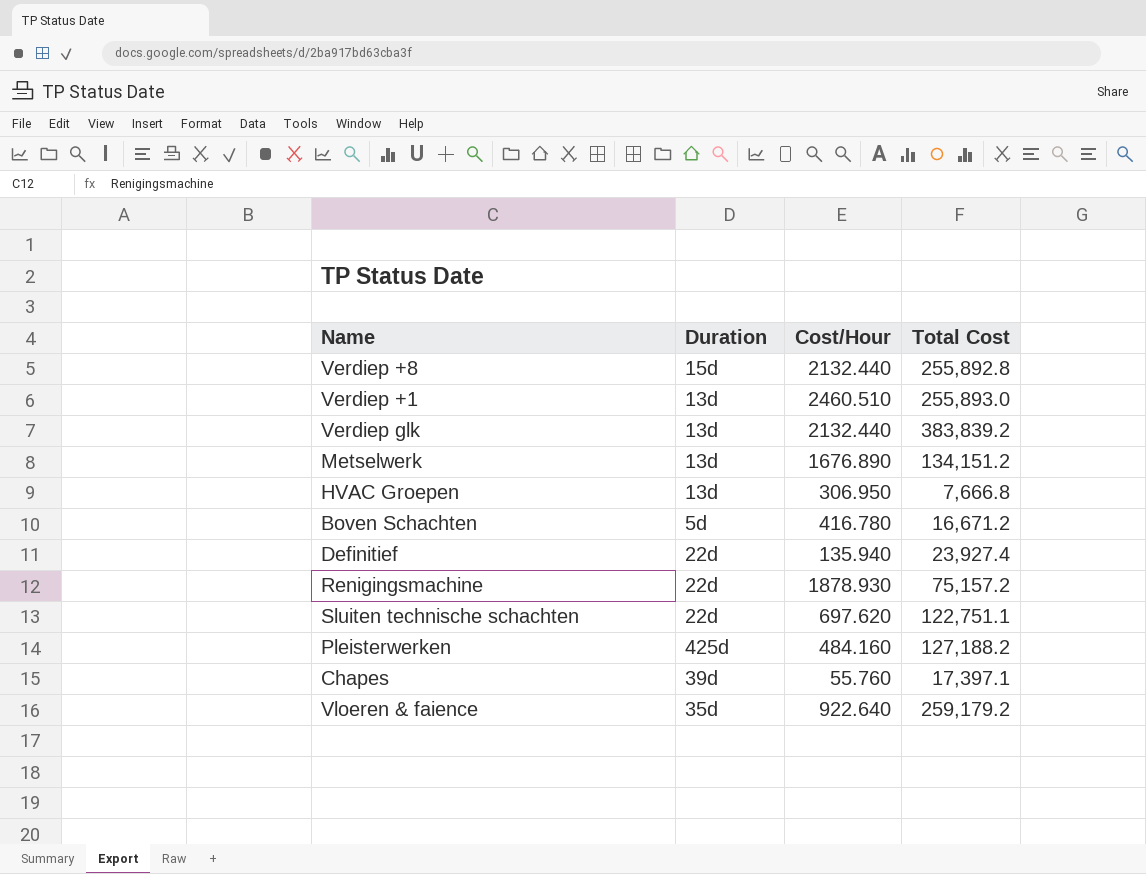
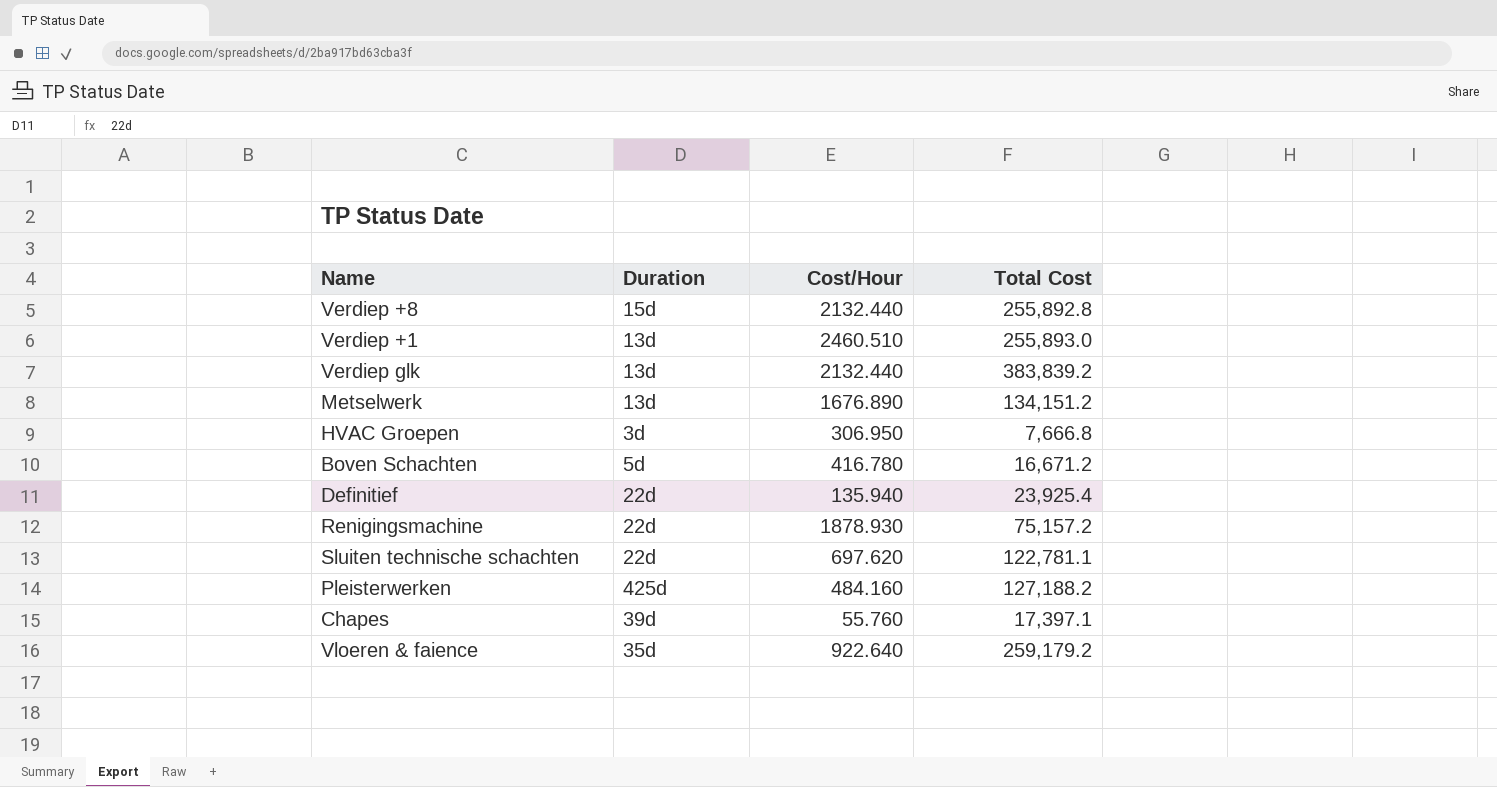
HVAC Groepen | Duration: 13d -> 3d
Definitief | Total Cost: 23,927.4 -> 23,925.4
Sluiten technische schachten | Total Cost: 122,751.1 -> 122,781.1

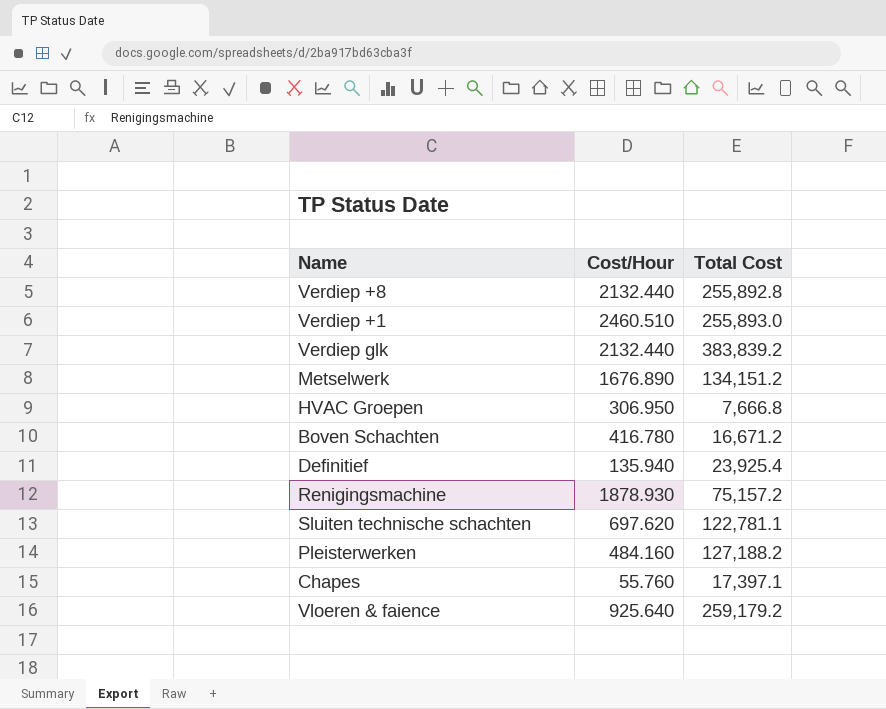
column Duration | position: 2 -> none
Vloeren & faience | Cost/Hour: 922.640 -> 925.640

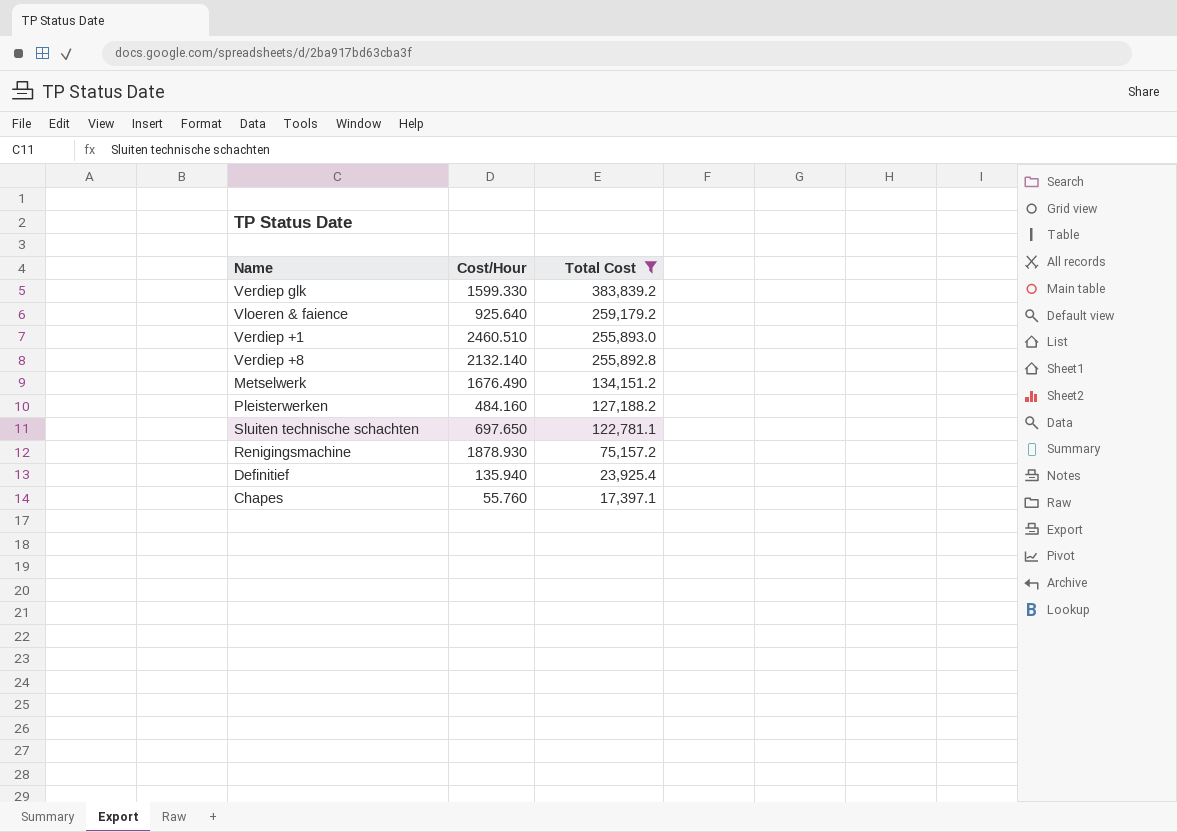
filter: none -> Total Cost >= 17,397.1
row order: none -> Total Cost descending
Verdiep glk | Cost/Hour: 2132.440 -> 1599.330
Verdiep +8 | Cost/Hour: 2132.440 -> 2132.140
Metselwerk | Cost/Hour: 1676.890 -> 1676.490
Sluiten technische schachten | Cost/Hour: 697.620 -> 697.650

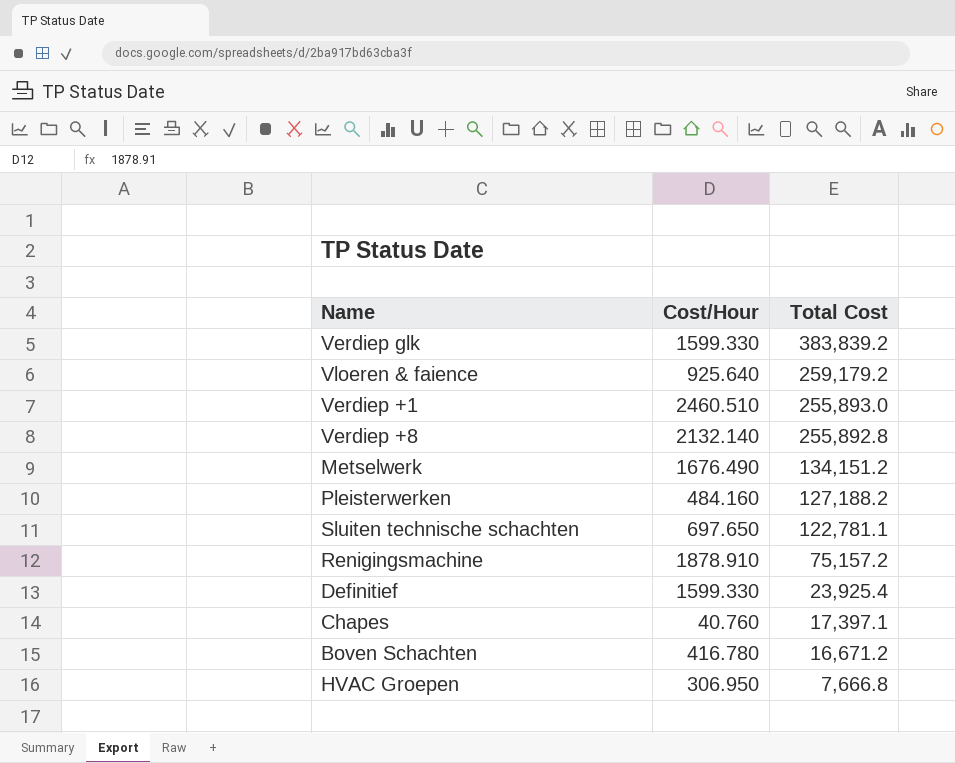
filter: Total Cost >= 17,397.1 -> none
Renigingsmachine | Cost/Hour: 1878.930 -> 1878.910
Definitief | Cost/Hour: 135.940 -> 1599.330
Chapes | Cost/Hour: 55.760 -> 40.760

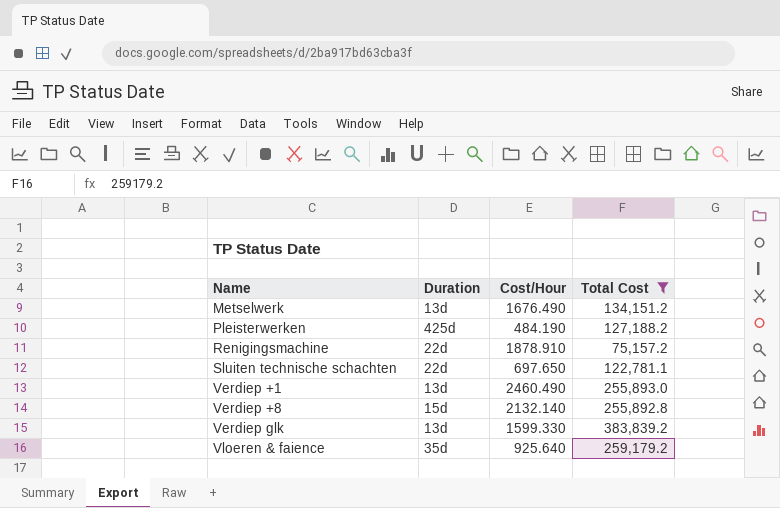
filter: none -> Total Cost >= 75,157.2
row order: Total Cost descending -> Name ascending
column Duration | position: none -> 2
Pleisterwerken | Cost/Hour: 484.160 -> 484.190
Verdiep +1 | Cost/Hour: 2460.510 -> 2460.490

